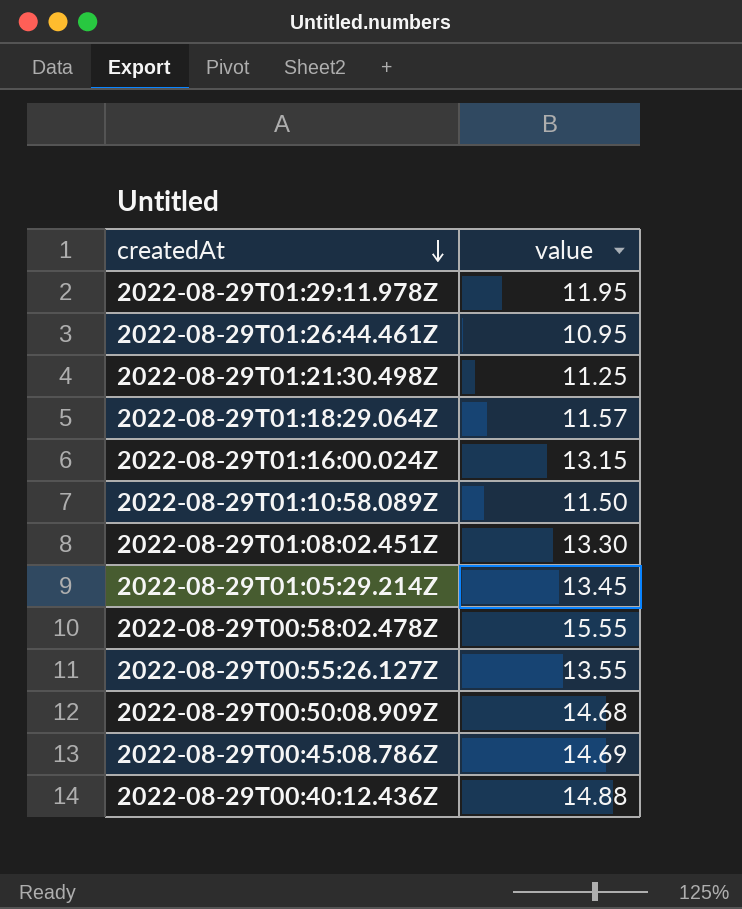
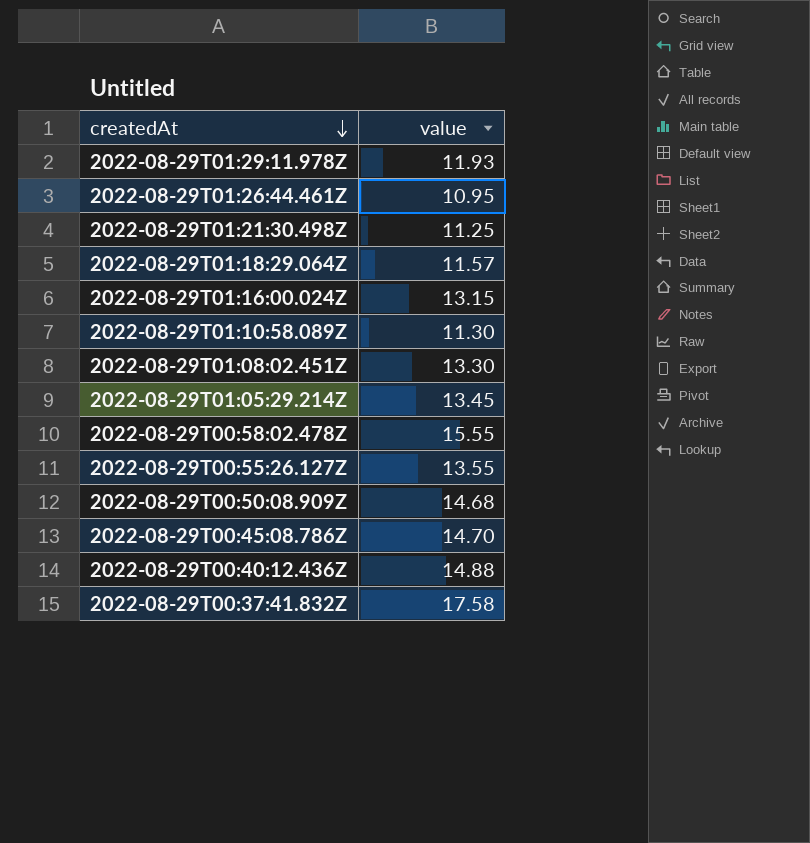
2022-08-29T01:29:11.978Z | value: 11.95 -> 11.93
2022-08-29T01:10:58.089Z | value: 11.50 -> 11.30
2022-08-29T00:45:08.786Z | value: 14.69 -> 14.70
row 2022-08-29T00:37:41.832Z: none -> 17.58

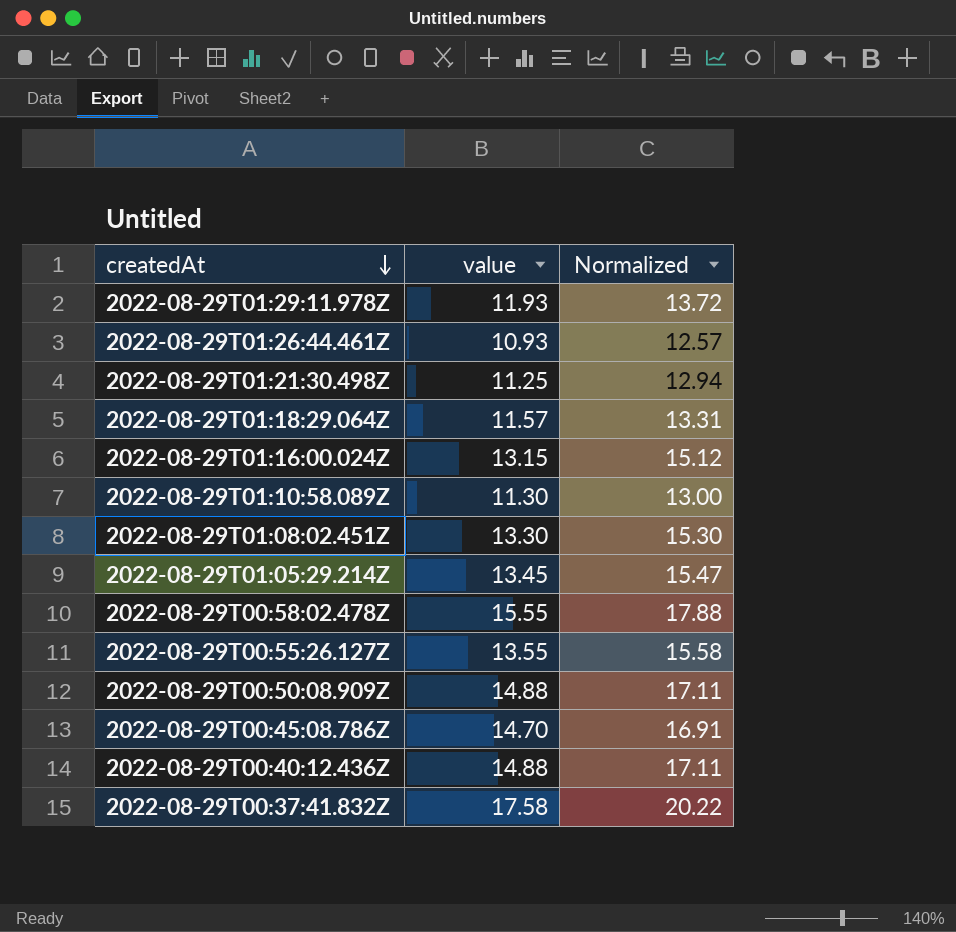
column Normalized | formula: none -> [value] * 1.15
2022-08-29T01:26:44.461Z | value: 10.95 -> 10.93
2022-08-29T00:50:08.909Z | value: 14.68 -> 14.88

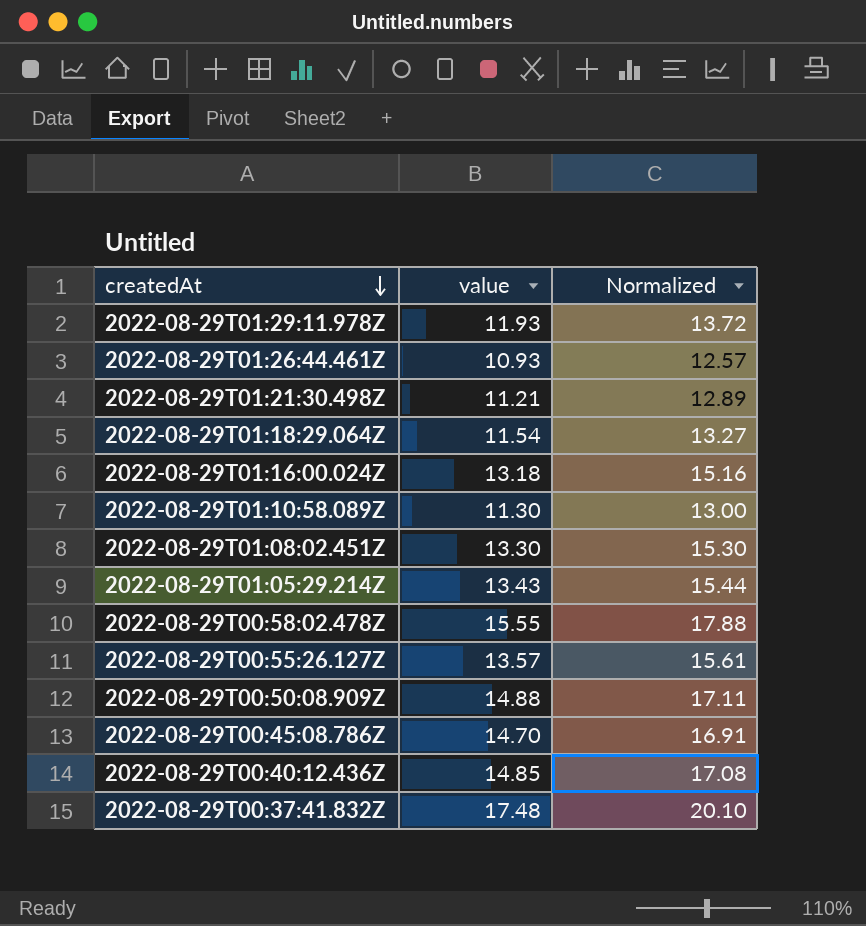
2022-08-29T01:21:30.498Z | value: 11.25 -> 11.21
2022-08-29T01:21:30.498Z | Normalized: 12.94 -> 12.89
2022-08-29T01:18:29.064Z | value: 11.57 -> 11.54
2022-08-29T01:18:29.064Z | Normalized: 13.31 -> 13.27
2022-08-29T01:16:00.024Z | value: 13.15 -> 13.18
2022-08-29T01:16:00.024Z | Normalized: 15.12 -> 15.16
2022-08-29T01:05:29.214Z | value: 13.45 -> 13.43
2022-08-29T01:05:29.214Z | Normalized: 15.47 -> 15.44
2022-08-29T00:55:26.127Z | value: 13.55 -> 13.57
2022-08-29T00:55:26.127Z | Normalized: 15.58 -> 15.61
2022-08-29T00:40:12.436Z | value: 14.88 -> 14.85
2022-08-29T00:40:12.436Z | Normalized: 17.11 -> 17.08
2022-08-29T00:37:41.832Z | value: 17.58 -> 17.48
2022-08-29T00:37:41.832Z | Normalized: 20.22 -> 20.10

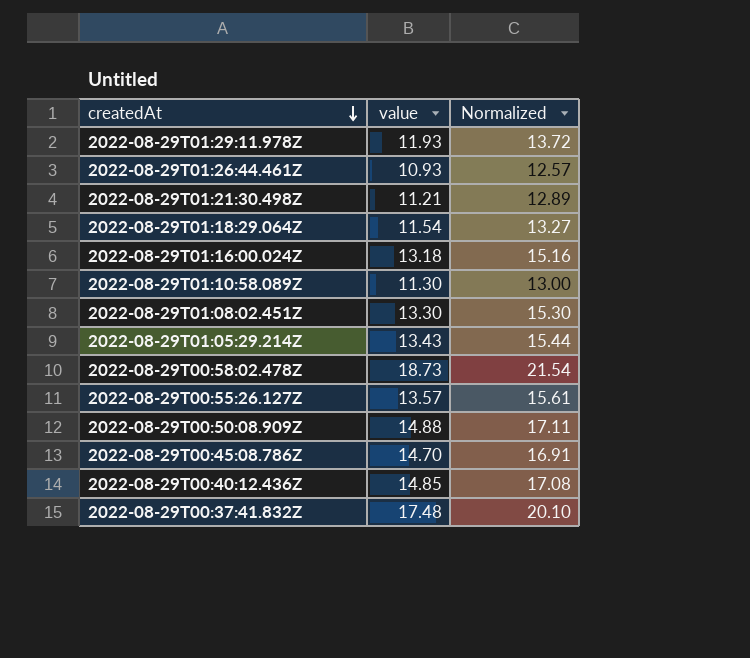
2022-08-29T00:58:02.478Z | value: 15.55 -> 18.73
2022-08-29T00:58:02.478Z | Normalized: 17.88 -> 21.54

